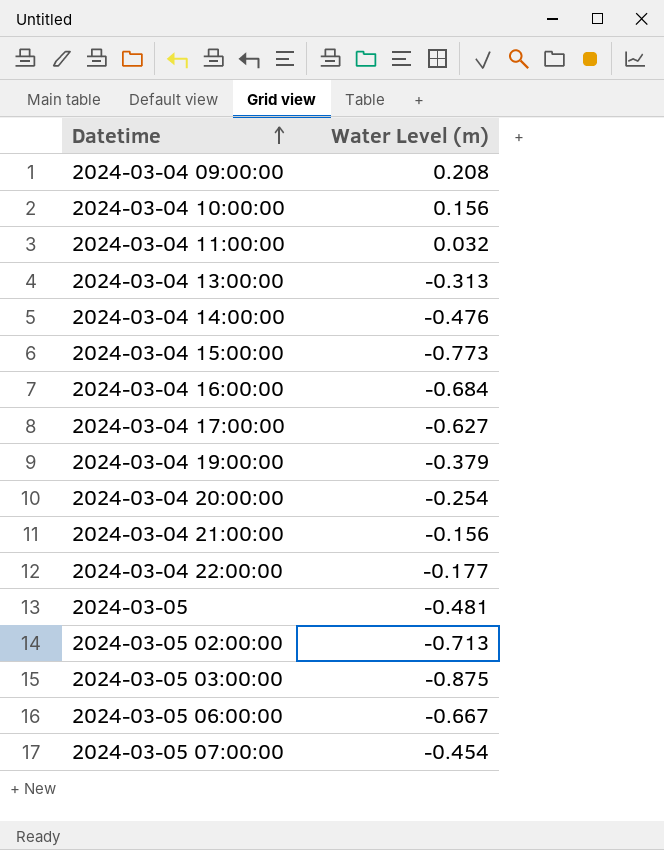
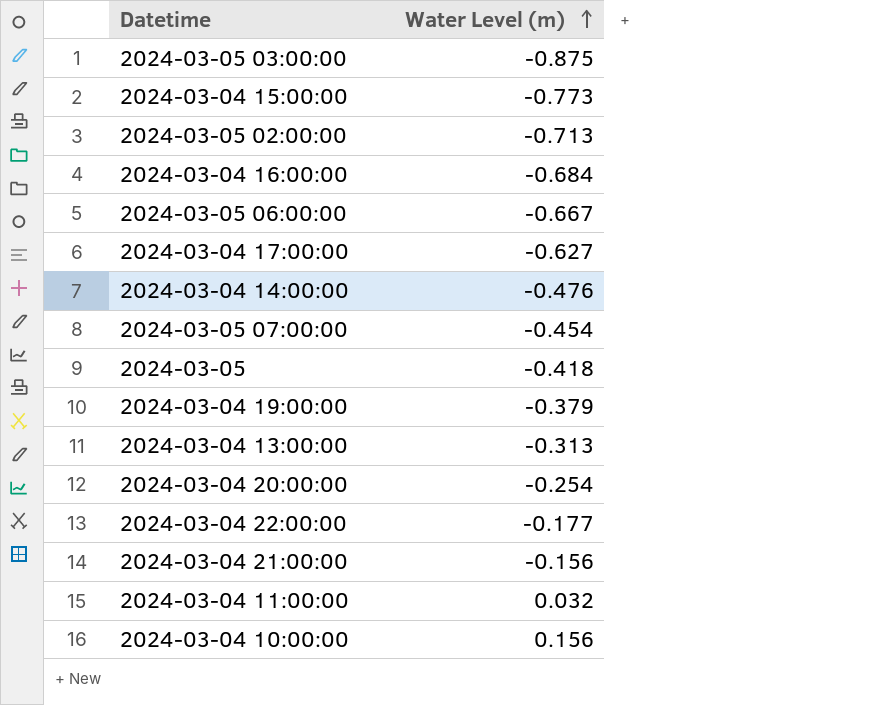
row order: Datetime ascending -> Water Level (m) ascending
row 2024-03-04 09:00:00: 0.208 -> none
2024-03-05 | Water Level (m): -0.481 -> -0.418

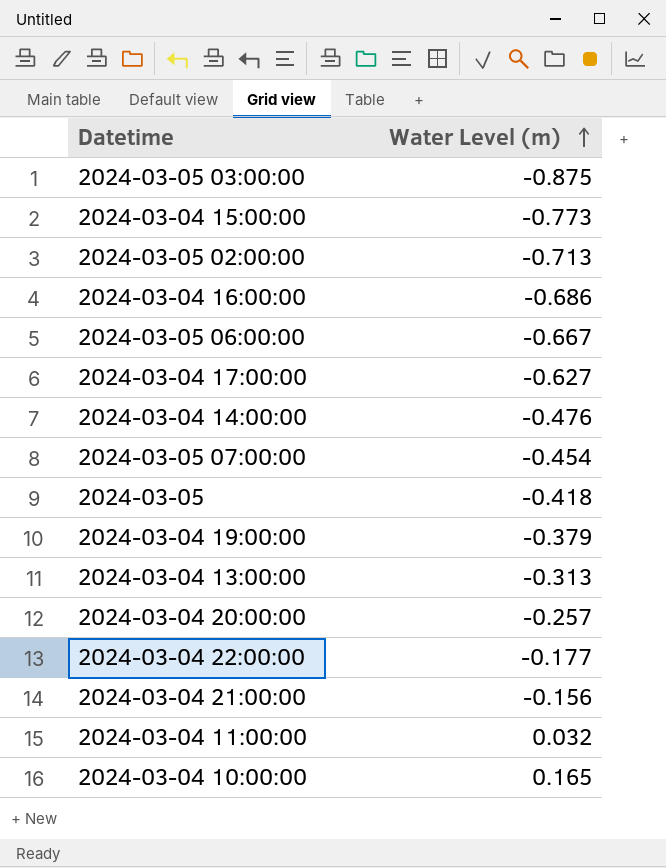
2024-03-04 16:00:00 | Water Level (m): -0.684 -> -0.686
2024-03-04 20:00:00 | Water Level (m): -0.254 -> -0.257
2024-03-04 10:00:00 | Water Level (m): 0.156 -> 0.165

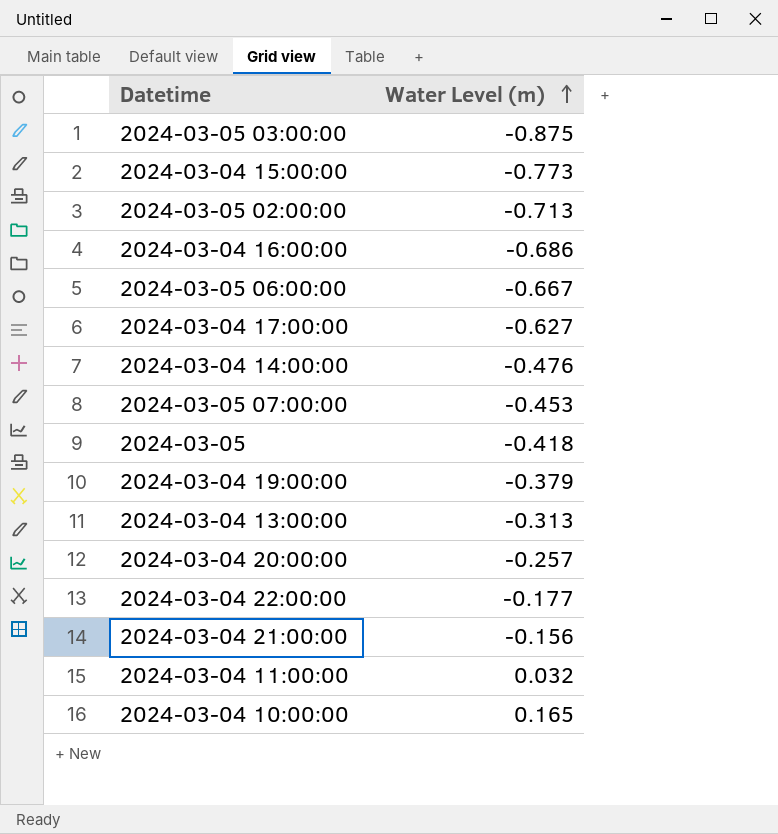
2024-03-05 07:00:00 | Water Level (m): -0.454 -> -0.453

